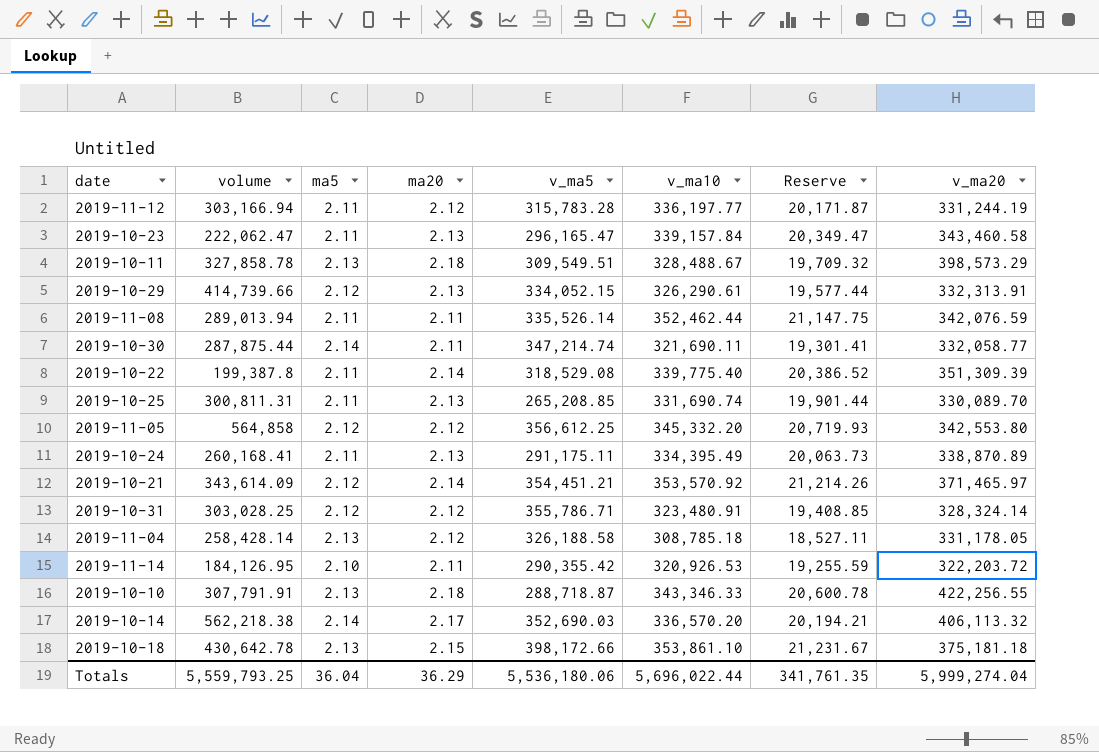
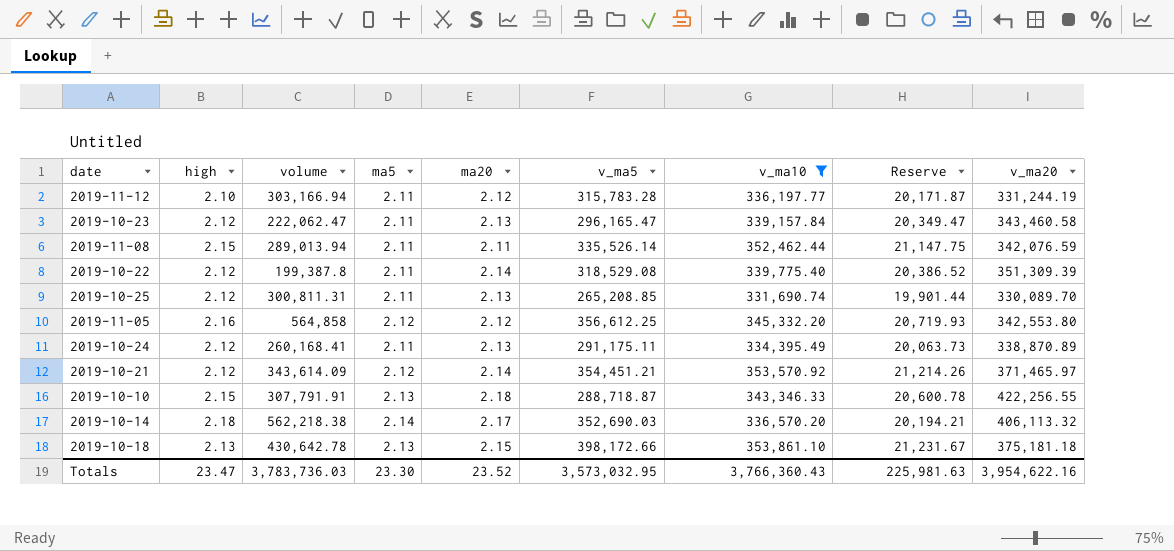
filter: none -> v_ma10 >= 331,690.74
column high | position: none -> 2
Totals | volume: 5,559,793.25 -> 3,783,736.03
Totals | ma5: 36.04 -> 23.30
Totals | ma20: 36.29 -> 23.52
Totals | v_ma5: 5,536,180.06 -> 3,573,032.95
Totals | v_ma10: 5,696,022.44 -> 3,766,360.43
Totals | Reserve: 341,761.35 -> 225,981.63
Totals | v_ma20: 5,999,274.04 -> 3,954,622.16

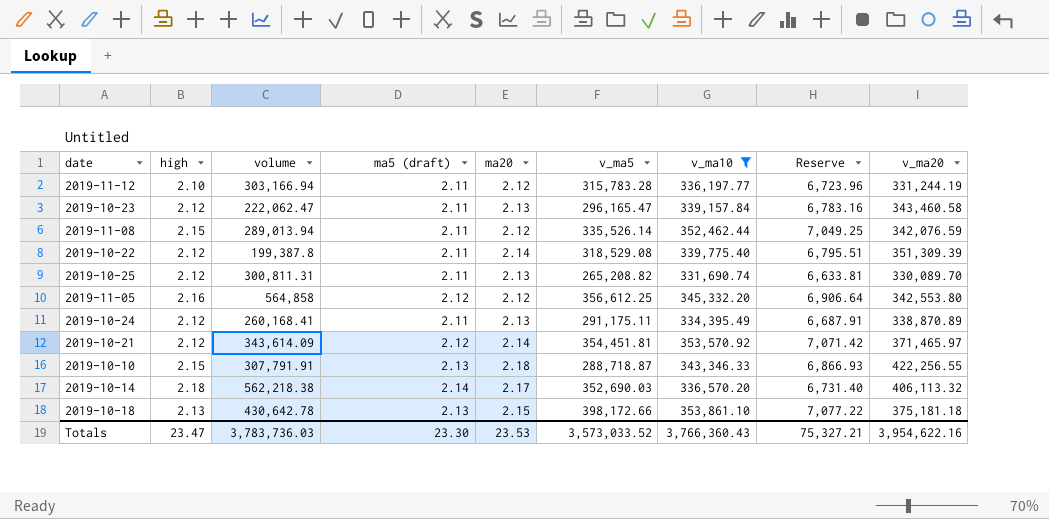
column name: ma5 -> ma5 (draft)
column Reserve | formula: [v_ma10] * 0.06 -> [v_ma10] * 0.02
2019-11-08 | ma20: 2.11 -> 2.12
2019-10-25 | v_ma5: 265,208.85 -> 265,208.82
2019-10-21 | v_ma5: 354,451.21 -> 354,451.81
Totals | ma20: 23.52 -> 23.53
Totals | v_ma5: 3,573,032.95 -> 3,573,033.52
Totals | Reserve: 225,981.63 -> 75,327.21

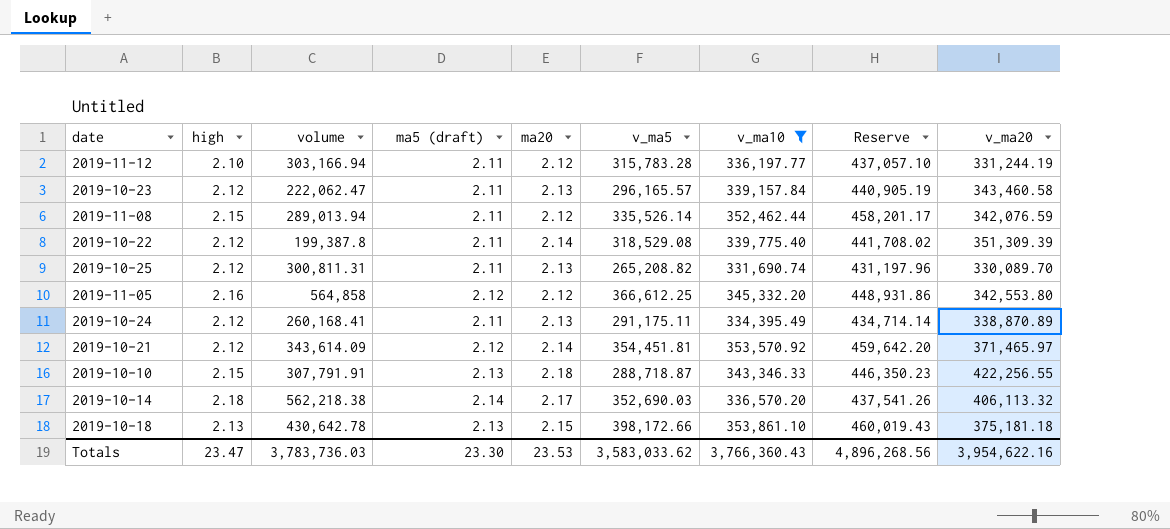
column Reserve | formula: [v_ma10] * 0.02 -> [v_ma10] * 1.3
2019-10-23 | v_ma5: 296,165.47 -> 296,165.57
2019-11-05 | v_ma5: 356,612.25 -> 366,612.25
Totals | v_ma5: 3,573,033.52 -> 3,583,033.62
Totals | Reserve: 75,327.21 -> 4,896,268.56

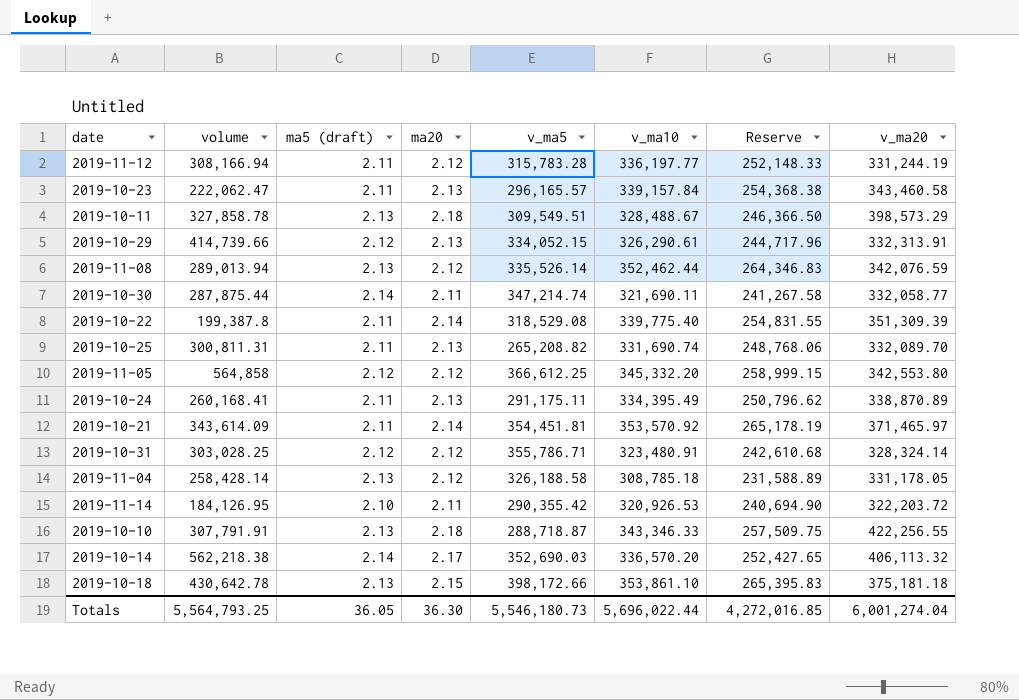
filter: v_ma10 >= 331,690.74 -> none
column high | position: 2 -> none
column Reserve | formula: [v_ma10] * 1.3 -> [v_ma10] * 0.75
2019-11-12 | volume: 303,166.94 -> 308,166.94
2019-11-08 | ma5 (draft): 2.11 -> 2.13
2019-10-25 | v_ma20: 330,089.70 -> 332,089.70
2019-10-21 | ma5 (draft): 2.12 -> 2.11
Totals | volume: 3,783,736.03 -> 5,564,793.25
Totals | ma5 (draft): 23.30 -> 36.05
Totals | ma20: 23.53 -> 36.30
Totals | v_ma5: 3,583,033.62 -> 5,546,180.73
Totals | v_ma10: 3,766,360.43 -> 5,696,022.44
Totals | Reserve: 4,896,268.56 -> 4,272,016.85
Totals | v_ma20: 3,954,622.16 -> 6,001,274.04

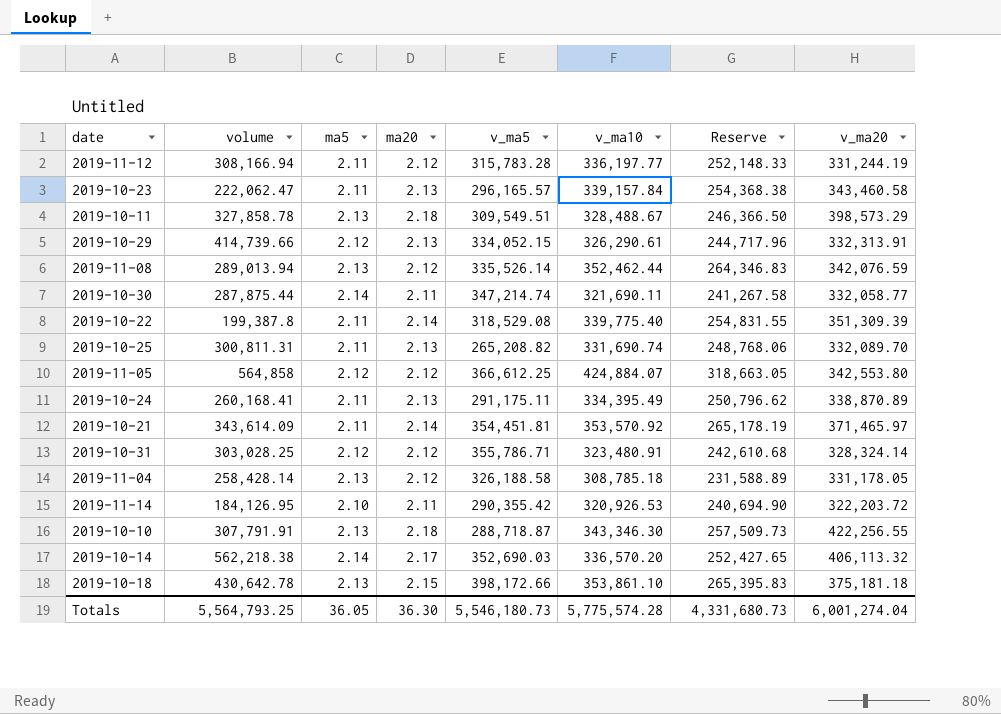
column name: ma5 (draft) -> ma5
2019-11-05 | v_ma10: 345,332.20 -> 424,884.07
2019-11-05 | Reserve: 258,999.15 -> 318,663.05
2019-10-10 | v_ma10: 343,346.33 -> 343,346.30
2019-10-10 | Reserve: 257,509.75 -> 257,509.73
Totals | v_ma10: 5,696,022.44 -> 5,775,574.28
Totals | Reserve: 4,272,016.85 -> 4,331,680.73

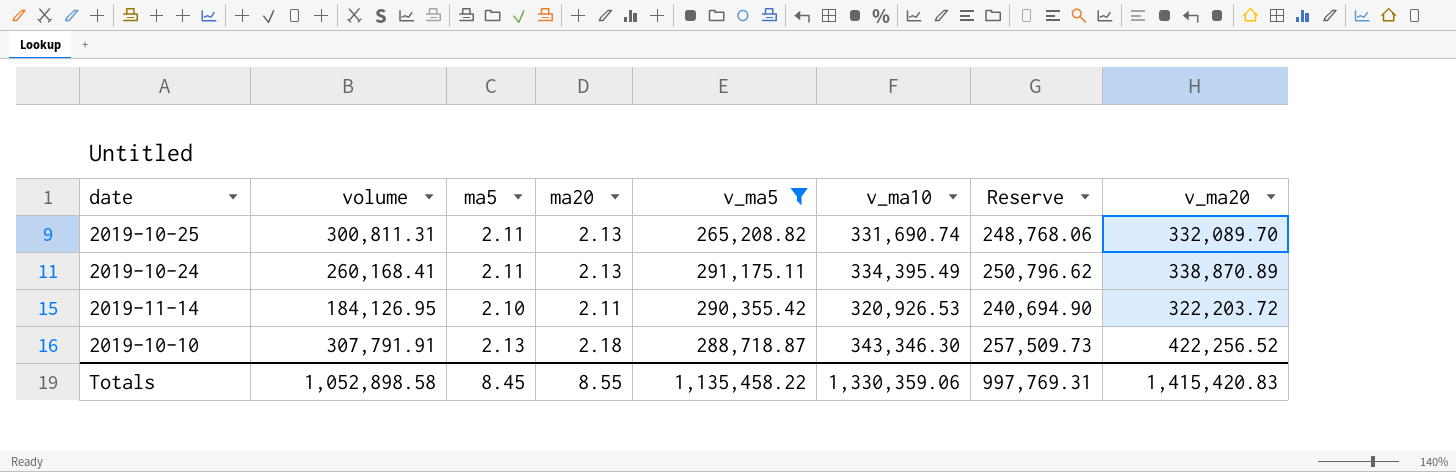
filter: none -> v_ma5 <= 291,175.11
2019-10-10 | v_ma20: 422,256.55 -> 422,256.52
Totals | volume: 5,564,793.25 -> 1,052,898.58
Totals | ma5: 36.05 -> 8.45
Totals | ma20: 36.30 -> 8.55
Totals | v_ma5: 5,546,180.73 -> 1,135,458.22
Totals | v_ma10: 5,775,574.28 -> 1,330,359.06
Totals | Reserve: 4,331,680.73 -> 997,769.31
Totals | v_ma20: 6,001,274.04 -> 1,415,420.83

